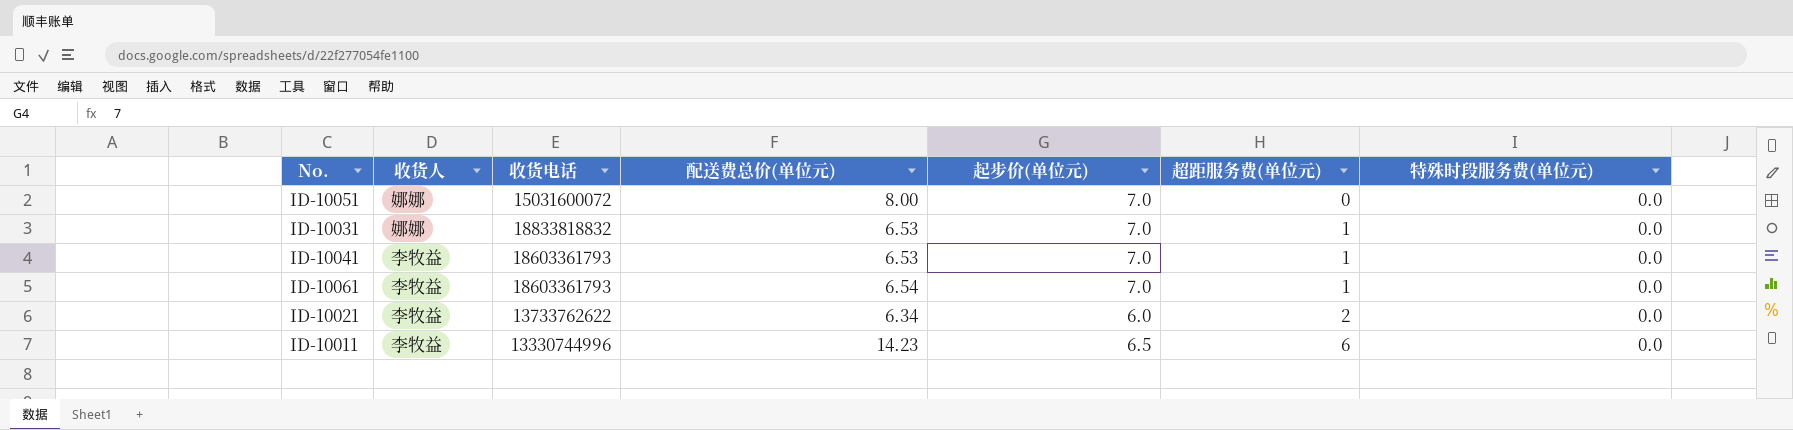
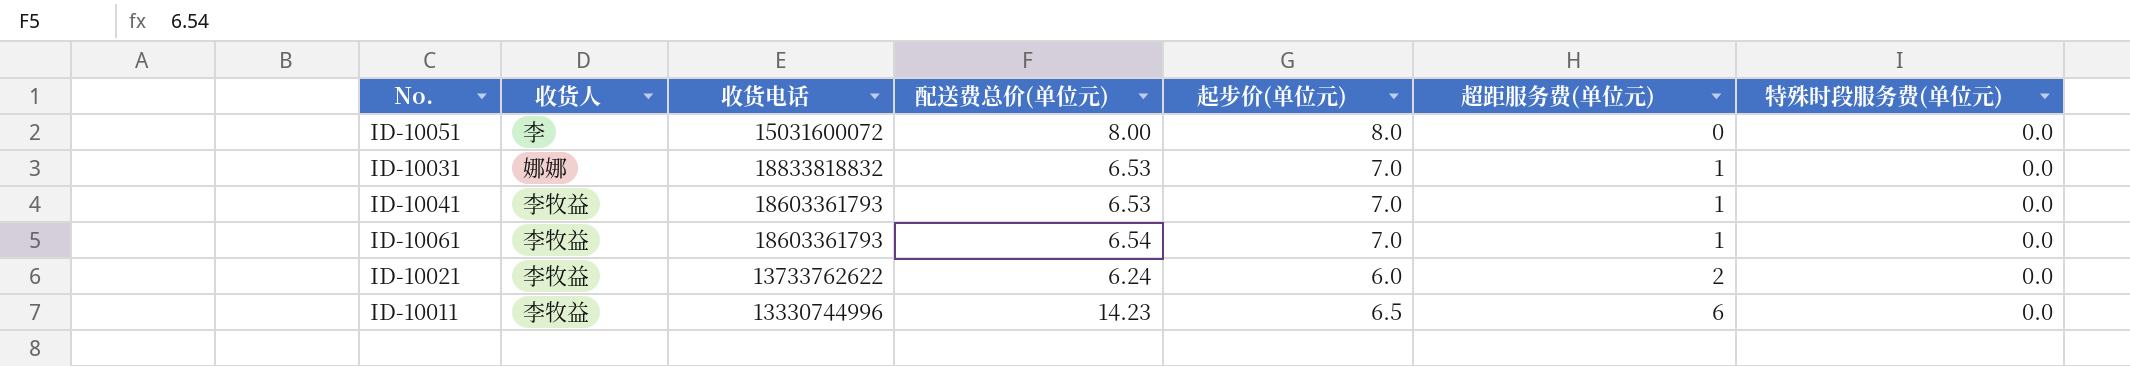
ID-10051 | 收货人: 娜娜 -> 李
ID-10051 | 起步价(单位元): 7.0 -> 8.0
ID-10021 | 配送费总价(单位元): 6.34 -> 6.24

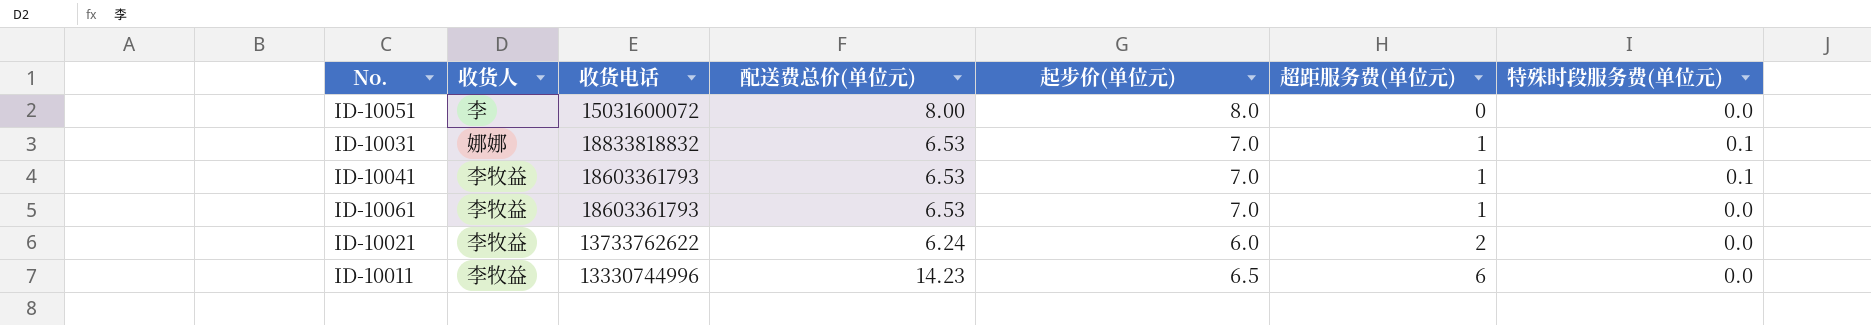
ID-10031 | 特殊时段服务费(单位元): 0.0 -> 0.1
ID-10041 | 特殊时段服务费(单位元): 0.0 -> 0.1
ID-10061 | 配送费总价(单位元): 6.54 -> 6.53

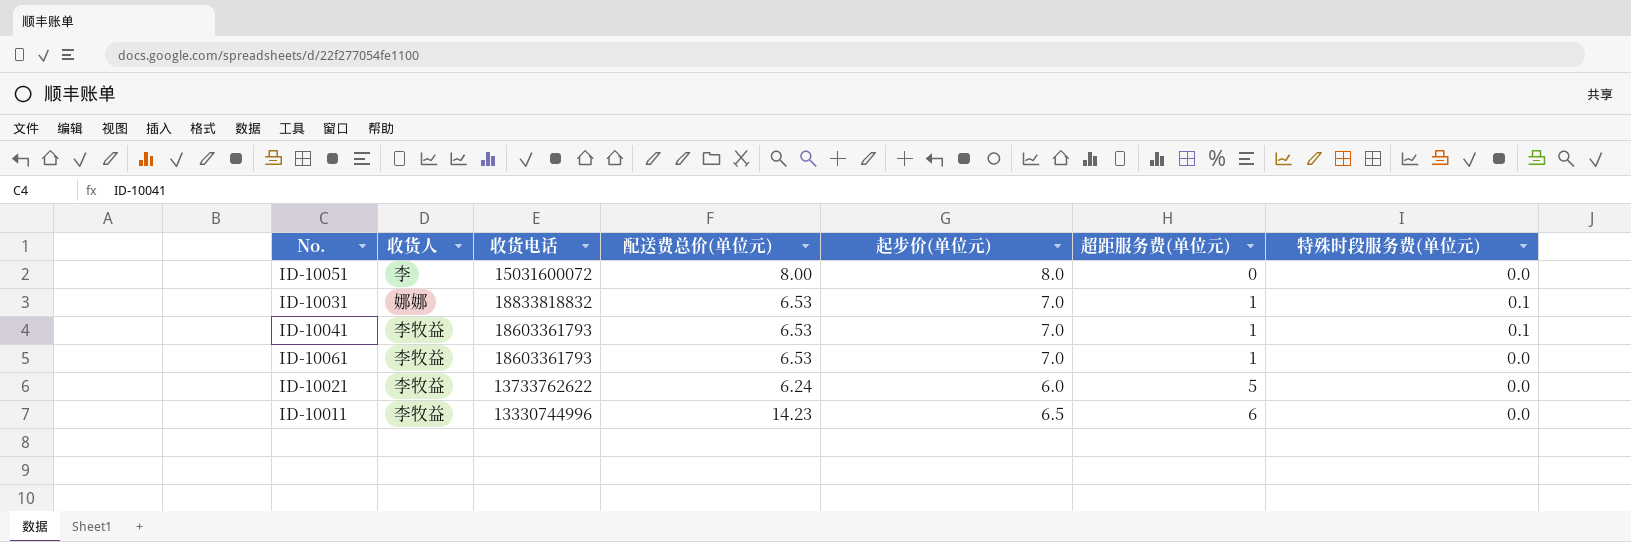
ID-10021 | 超距服务费(单位元): 2 -> 5

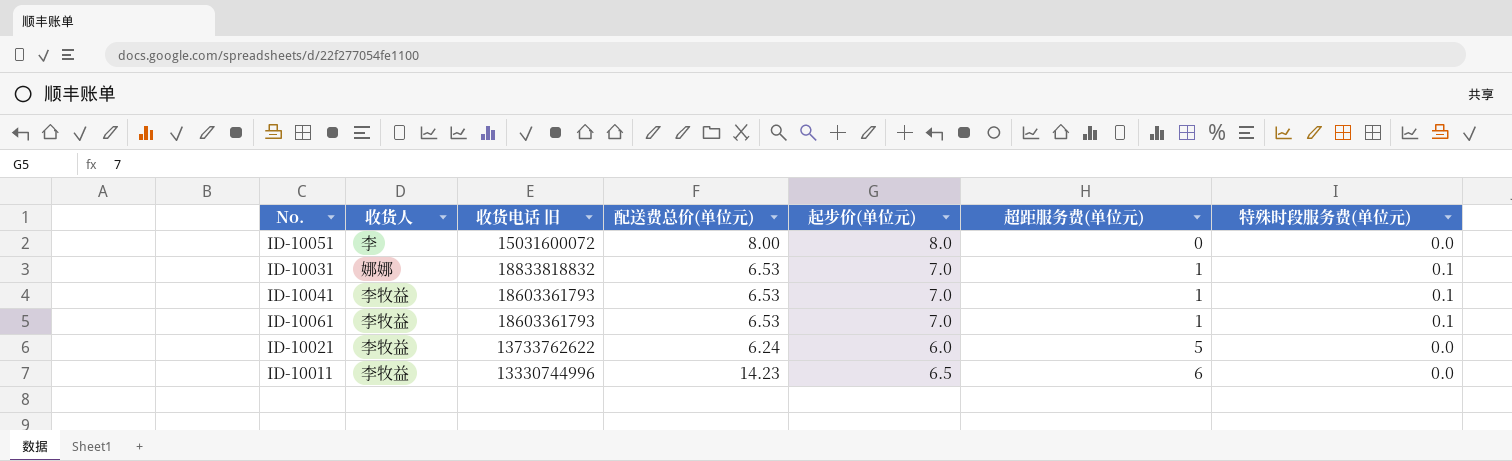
column name: 收货电话 -> 收货电话 旧
ID-10061 | 特殊时段服务费(单位元): 0.0 -> 0.1

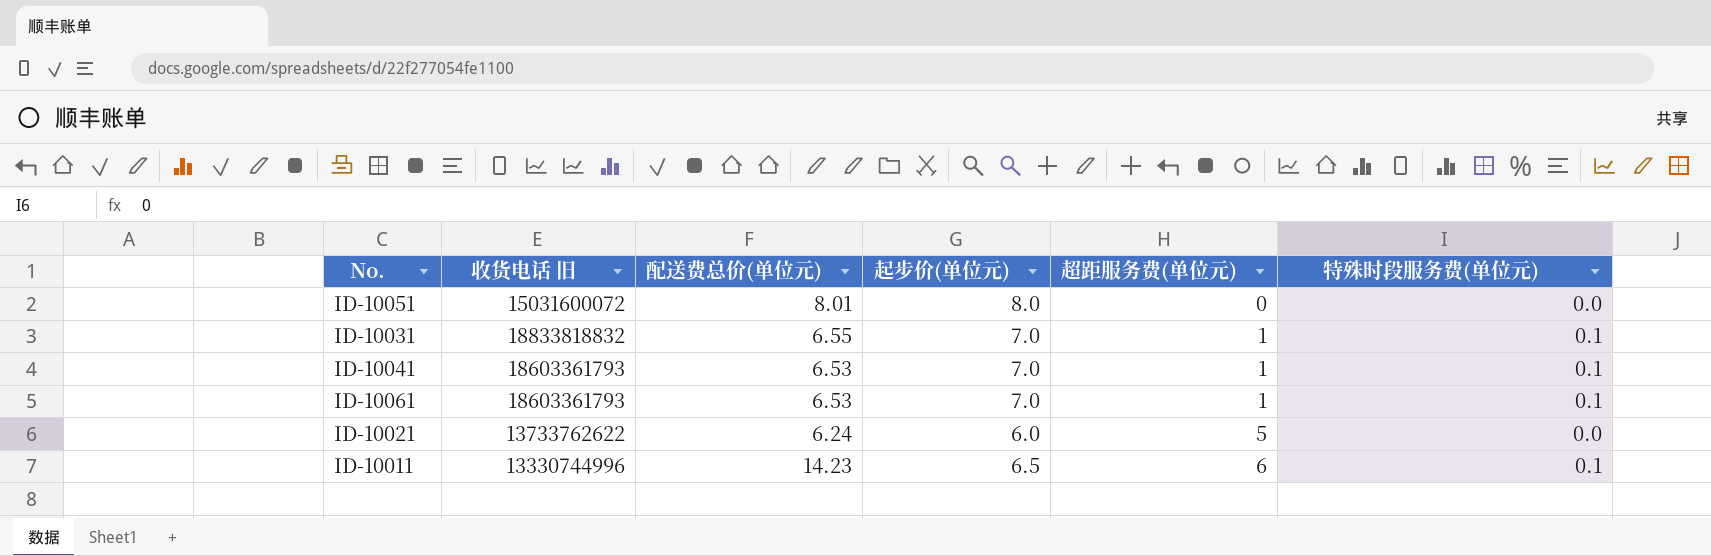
column 收货人 | position: 2 -> none
ID-10051 | 配送费总价(单位元): 8.00 -> 8.01
ID-10031 | 配送费总价(单位元): 6.53 -> 6.55
ID-10011 | 特殊时段服务费(单位元): 0.0 -> 0.1

